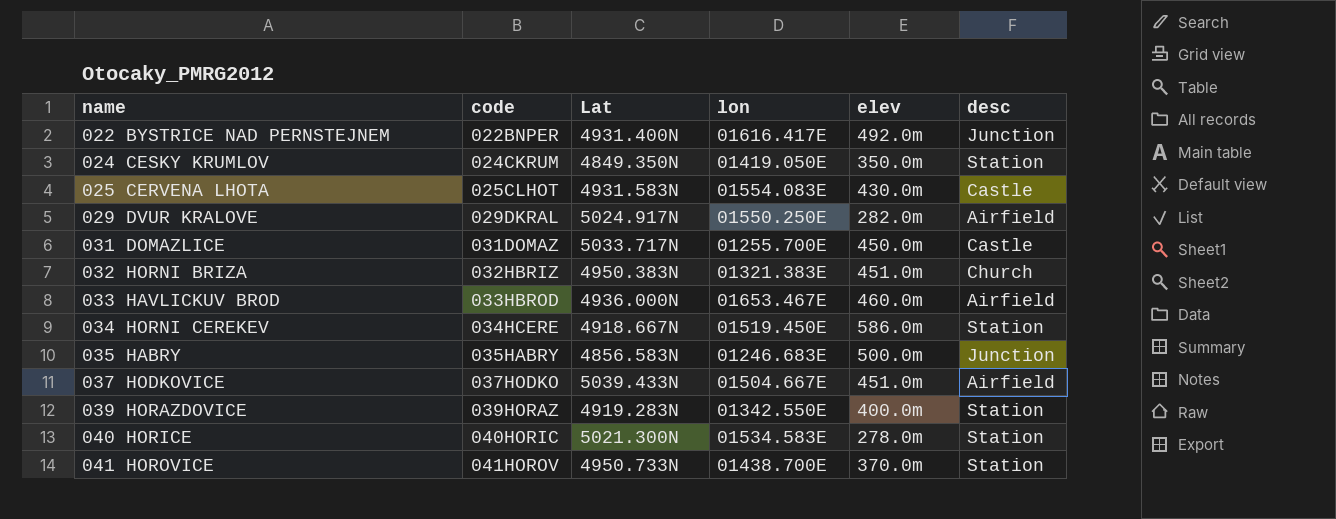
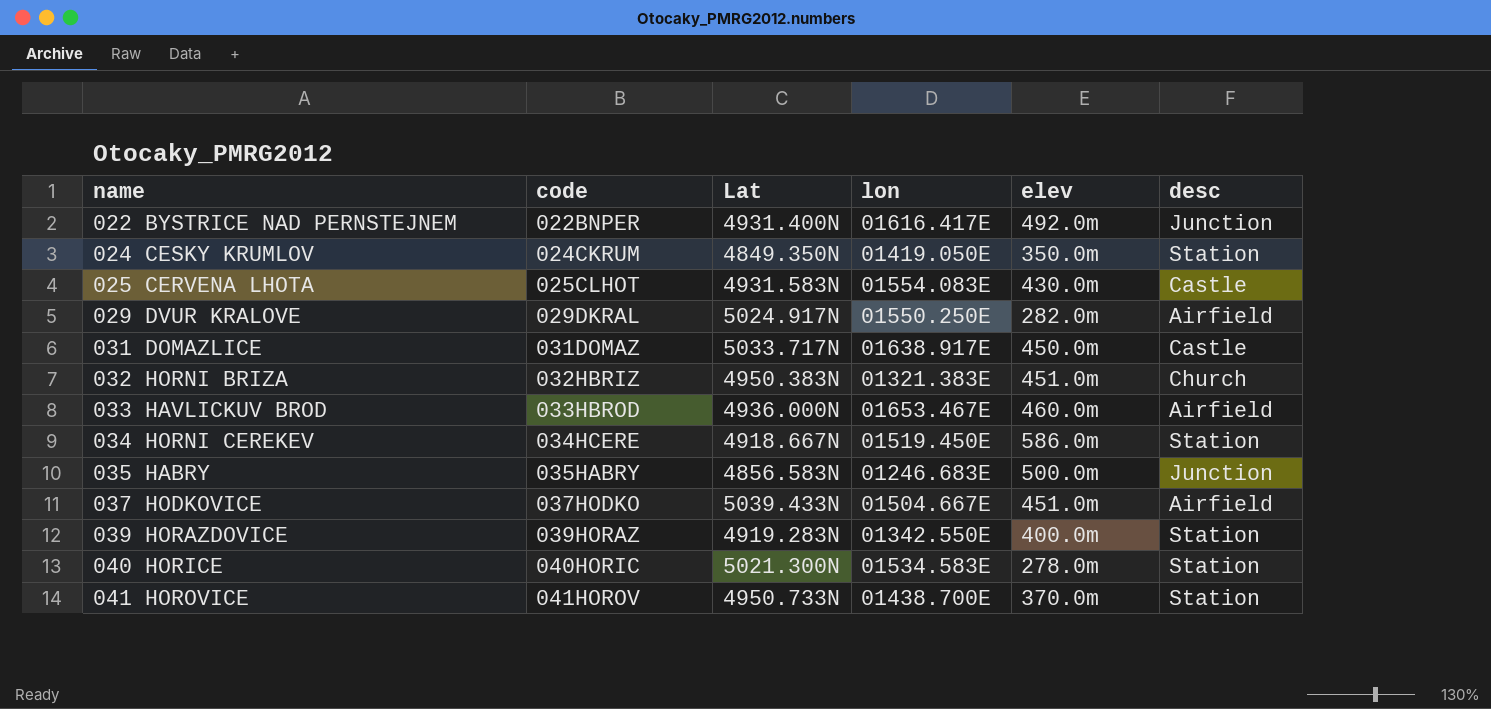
031 DOMAZLICE | lon: 01255.700E -> 01638.917E

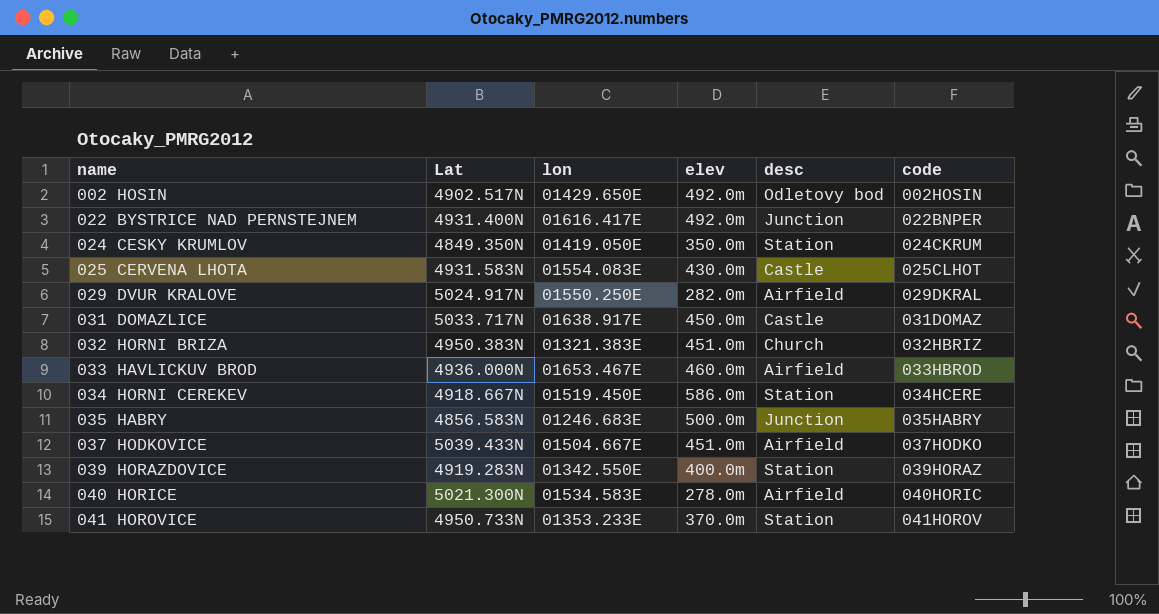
column code | position: 2 -> 6
row 002 HOSIN: none -> 4902.517N | 01429.650E | 492.0m | Odletovy bod | 002HOSIN
040 HORICE | desc: Station -> Airfield
041 HOROVICE | lon: 01438.700E -> 01353.233E

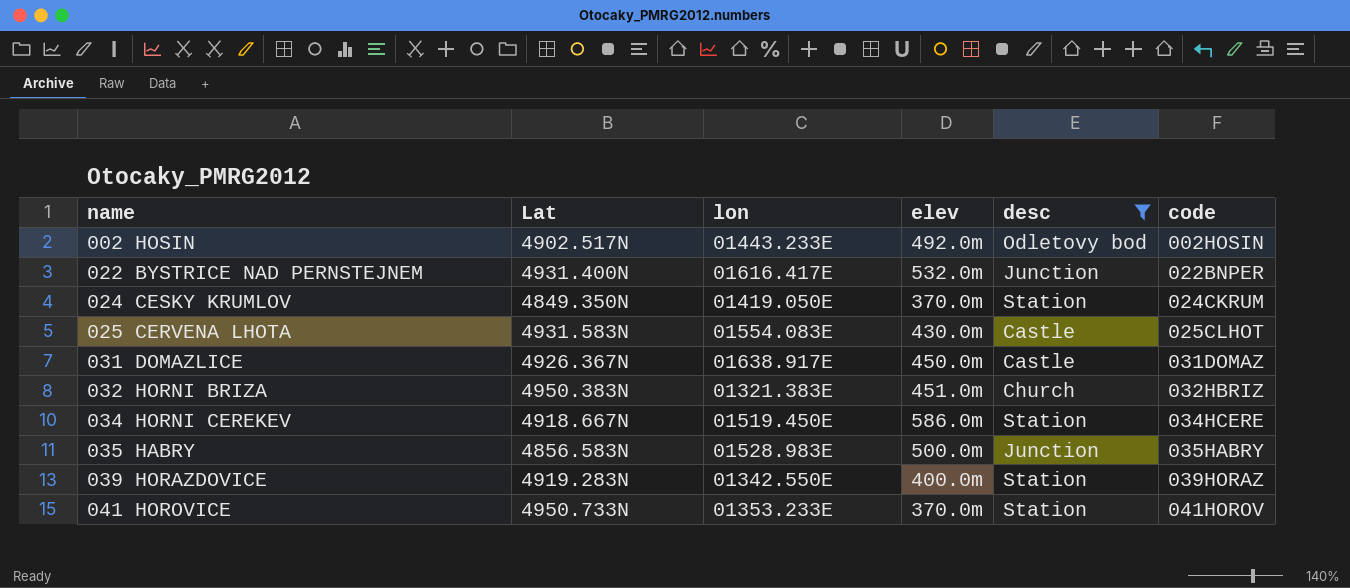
filter: none -> desc != Airfield
002 HOSIN | lon: 01429.650E -> 01443.233E
022 BYSTRICE NAD PERNSTEJNEM | elev: 492.0m -> 532.0m
024 CESKY KRUMLOV | elev: 350.0m -> 370.0m
031 DOMAZLICE | Lat: 5033.717N -> 4926.367N
035 HABRY | lon: 01246.683E -> 01528.983E

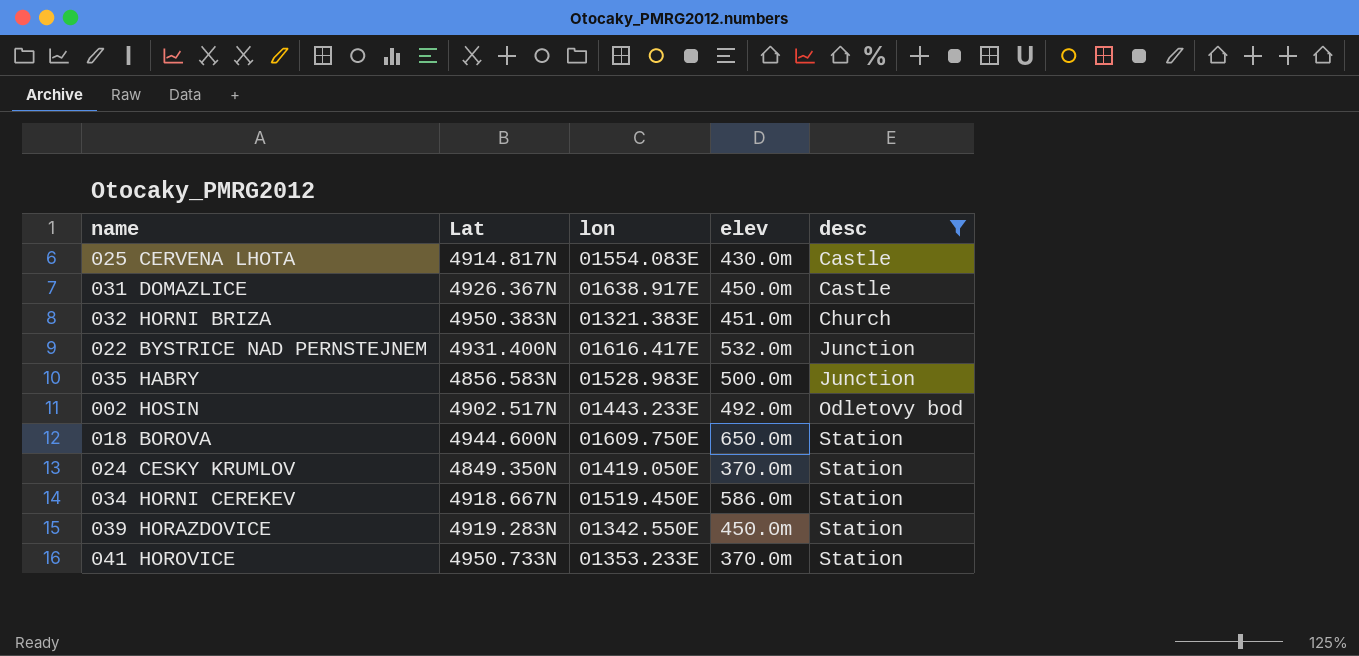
row order: name ascending -> desc ascending
column code | position: 6 -> none
025 CERVENA LHOTA | Lat: 4931.583N -> 4914.817N
row 018 BOROVA: none -> 4944.600N | 01609.750E | 650.0m | Station
039 HORAZDOVICE | elev: 400.0m -> 450.0m

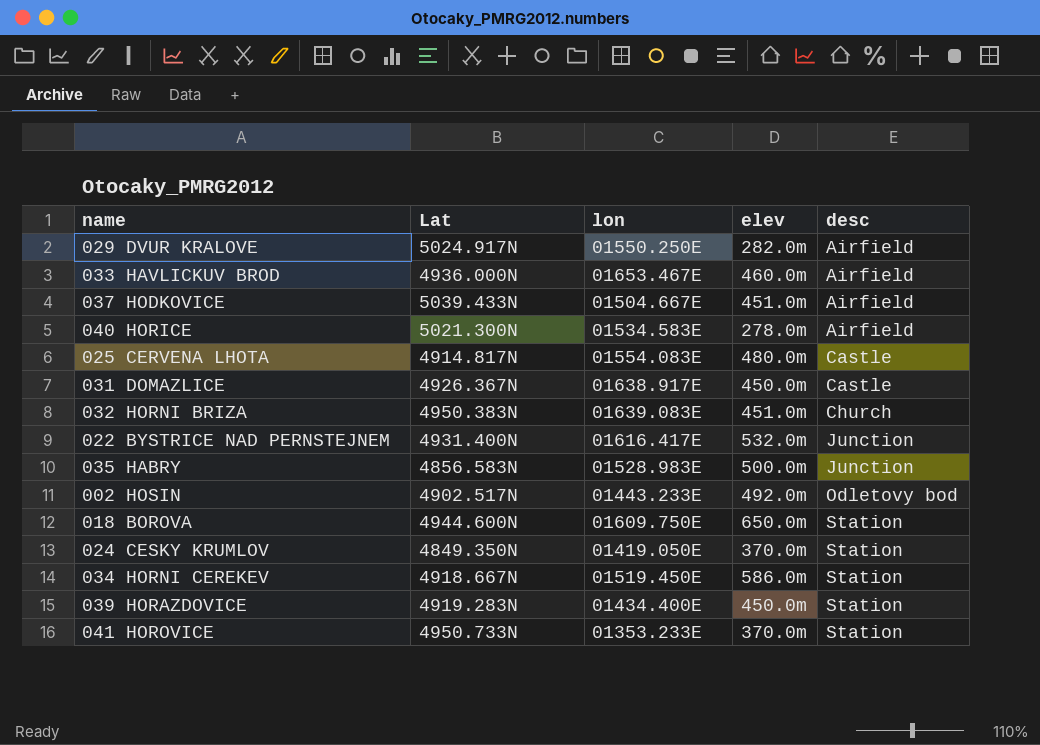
filter: desc != Airfield -> none
025 CERVENA LHOTA | elev: 430.0m -> 480.0m
032 HORNI BRIZA | lon: 01321.383E -> 01639.083E
039 HORAZDOVICE | lon: 01342.550E -> 01434.400E

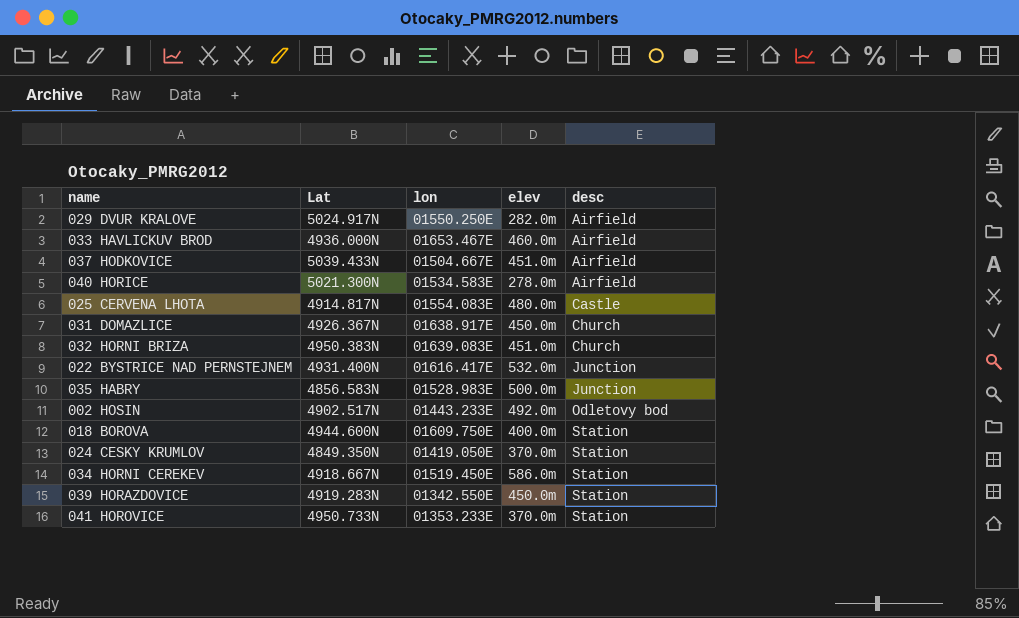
031 DOMAZLICE | desc: Castle -> Church
018 BOROVA | elev: 650.0m -> 400.0m
039 HORAZDOVICE | lon: 01434.400E -> 01342.550E

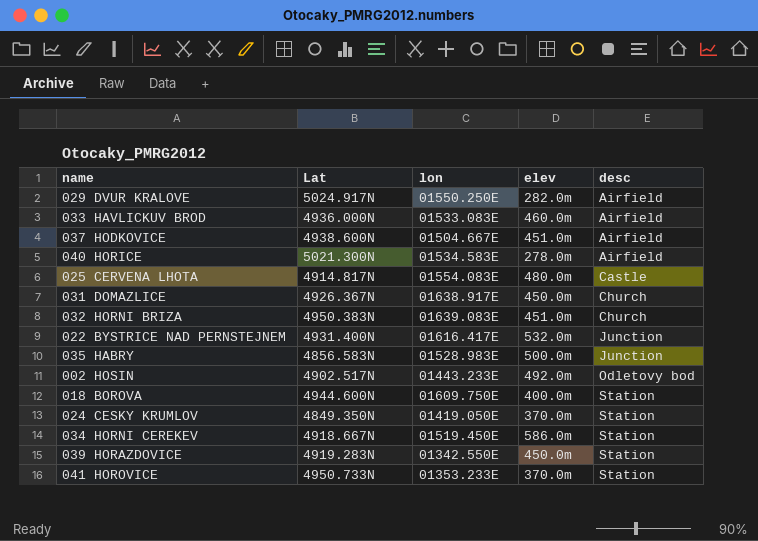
033 HAVLICKUV BROD | lon: 01653.467E -> 01533.083E
037 HODKOVICE | Lat: 5039.433N -> 4938.600N

